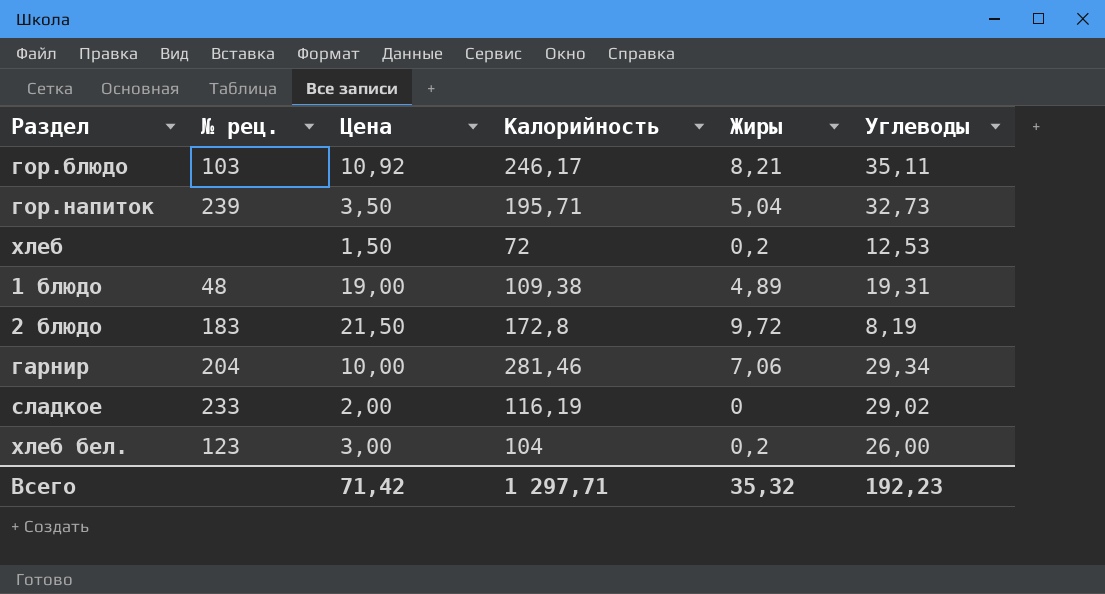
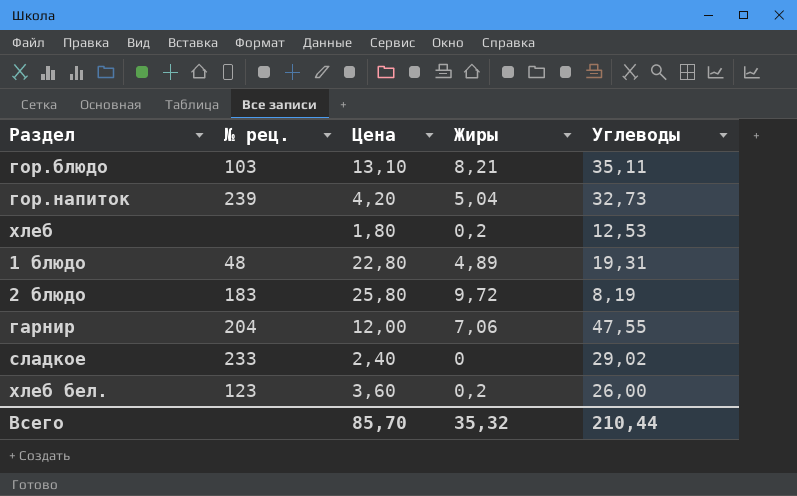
column Калорийность | position: 4 -> none
гор.блюдо | Цена: 10,92 -> 13,10
гор.напиток | Цена: 3,50 -> 4,20
хлеб | Цена: 1,50 -> 1,80
1 блюдо | Цена: 19,00 -> 22,80
2 блюдо | Цена: 21,50 -> 25,80
гарнир | Цена: 10,00 -> 12,00
гарнир | Углеводы: 29,34 -> 47,55
сладкое | Цена: 2,00 -> 2,40
хлеб бел. | Цена: 3,00 -> 3,60
Всего | Цена: 71,42 -> 85,70
Всего | Углеводы: 192,23 -> 210,44

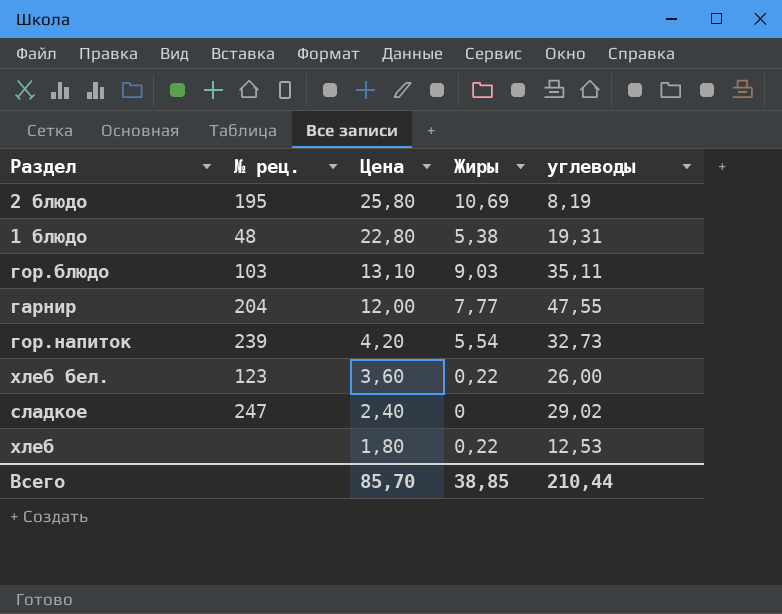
row order: none -> Цена descending
column name: Углеводы -> углеводы
2 блюдо | № рец.: 183 -> 195
2 блюдо | Жиры: 9,72 -> 10,69
1 блюдо | Жиры: 4,89 -> 5,38
гор.блюдо | Жиры: 8,21 -> 9,03
гарнир | Жиры: 7,06 -> 7,77
гор.напиток | Жиры: 5,04 -> 5,54
хлеб бел. | Жиры: 0,2 -> 0,22
сладкое | № рец.: 233 -> 247
хлеб | Жиры: 0,2 -> 0,22
Всего | Жиры: 35,32 -> 38,85

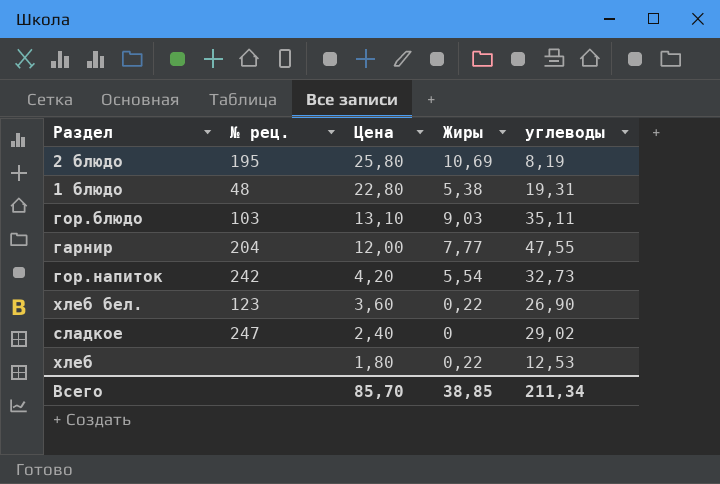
гор.напиток | № рец.: 239 -> 242
хлеб бел. | углеводы: 26,00 -> 26,90
Всего | углеводы: 210,44 -> 211,34

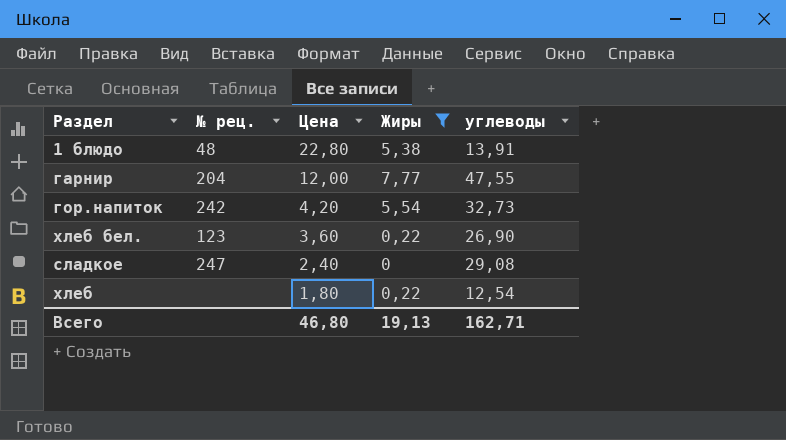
filter: none -> Жиры <= 7,77
1 блюдо | углеводы: 19,31 -> 13,91
сладкое | углеводы: 29,02 -> 29,08
хлеб | углеводы: 12,53 -> 12,54
Всего | Цена: 85,70 -> 46,80
Всего | Жиры: 38,85 -> 19,13
Всего | углеводы: 211,34 -> 162,71

